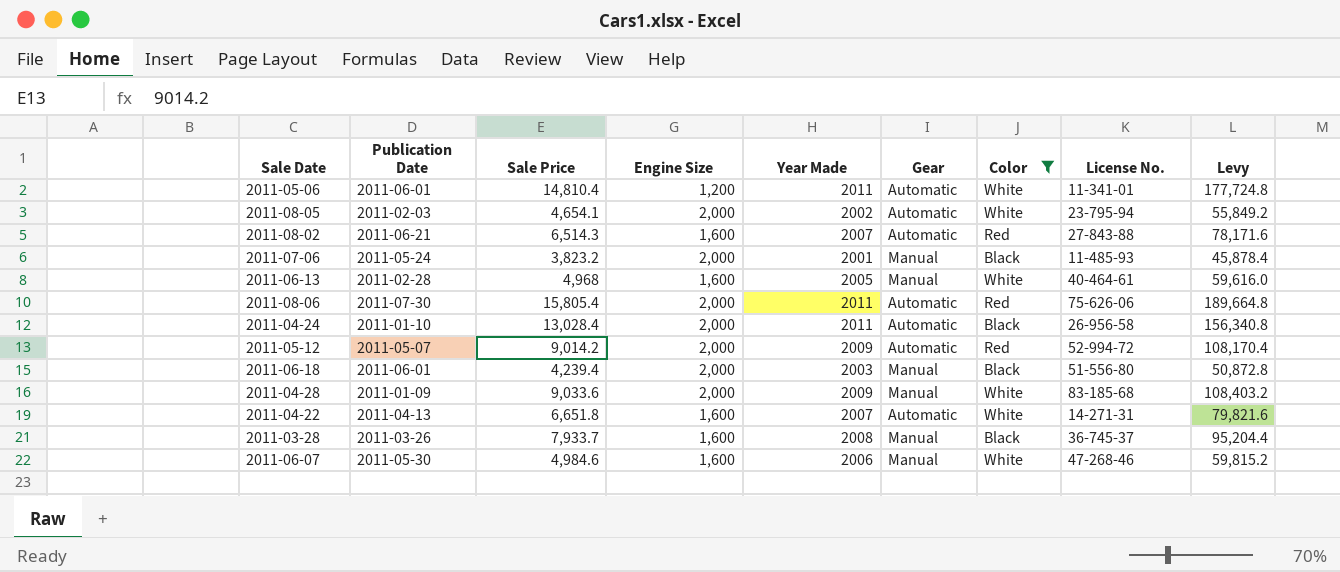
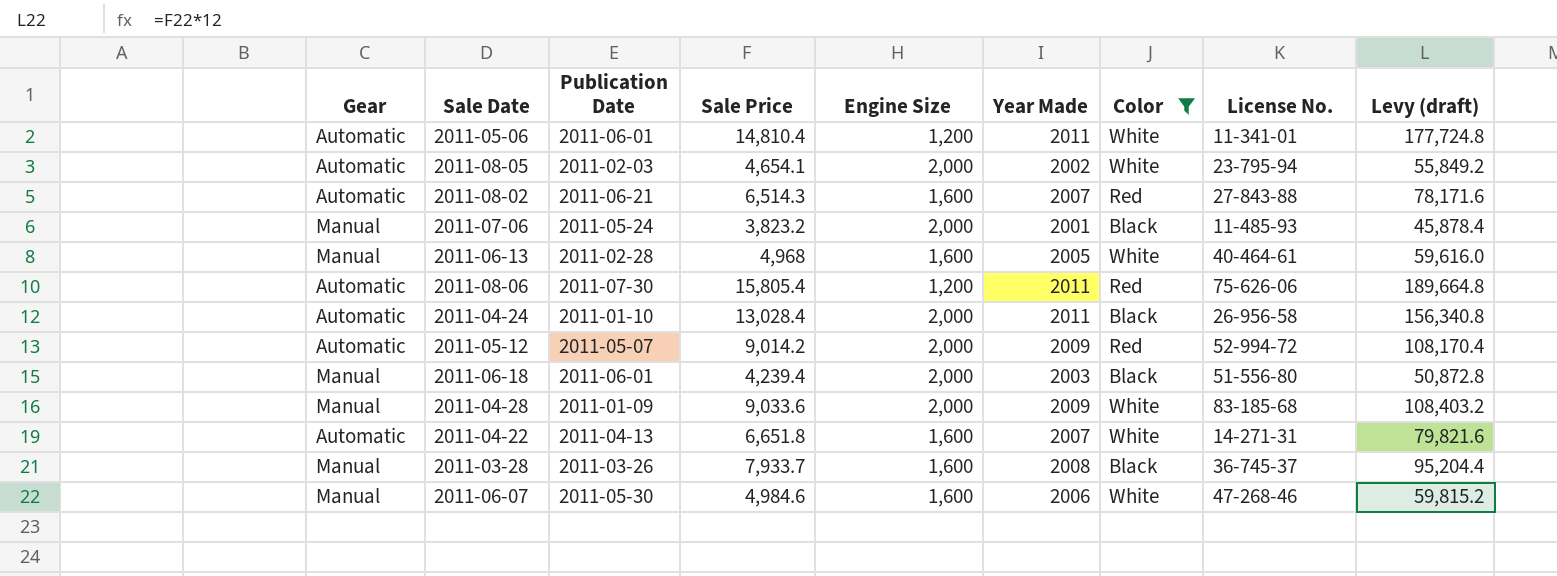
column Gear | position: 6 -> 1
column name: Levy -> Levy (draft)
2011-08-06 | Engine Size: 2,000 -> 1,200

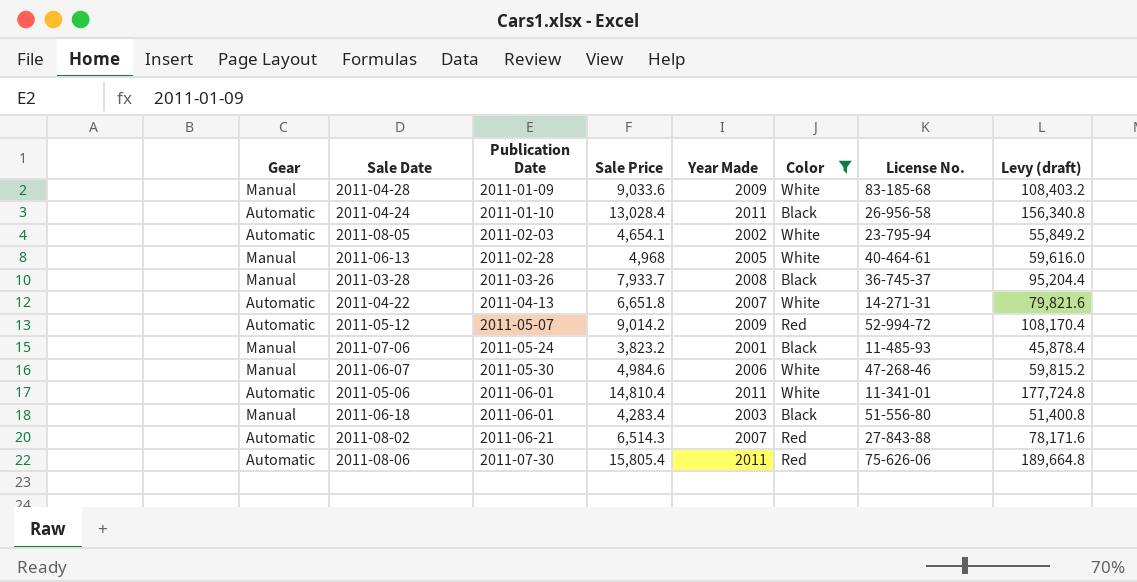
row order: none -> Publication Date ascending
column Engine Size | position: 5 -> none
2011-06-18 | Sale Price: 4,239.4 -> 4,283.4
2011-06-18 | Levy (draft): 50,872.8 -> 51,400.8

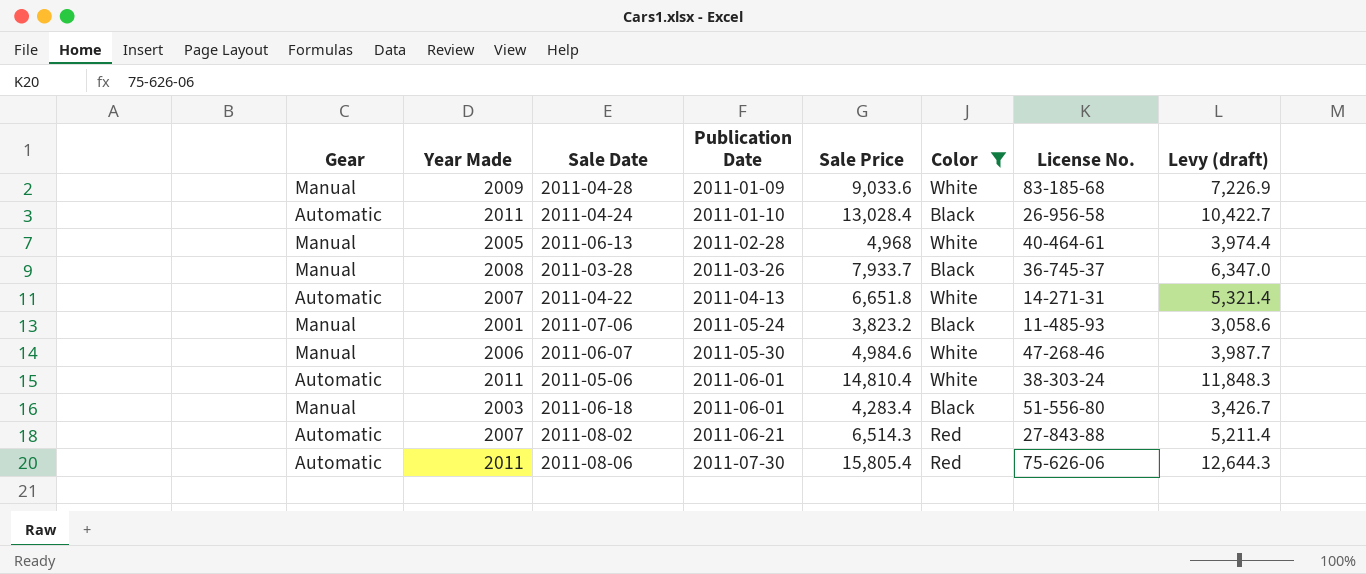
column Year Made | position: 5 -> 2
column Levy (draft) | formula: [Sale Price] * 12 -> [Sale Price] * 0.8
row 2011-08-05: Automatic | 2011-02-03 | 4,654.1 | 2002 | White | 23-795-94 | 55,849.2 -> none
row 2011-05-12: Automatic | 2011-05-07 | 9,014.2 | 2009 | Red | 52-994-72 | 108,170.4 -> none
2011-05-06 | License No.: 11-341-01 -> 38-303-24

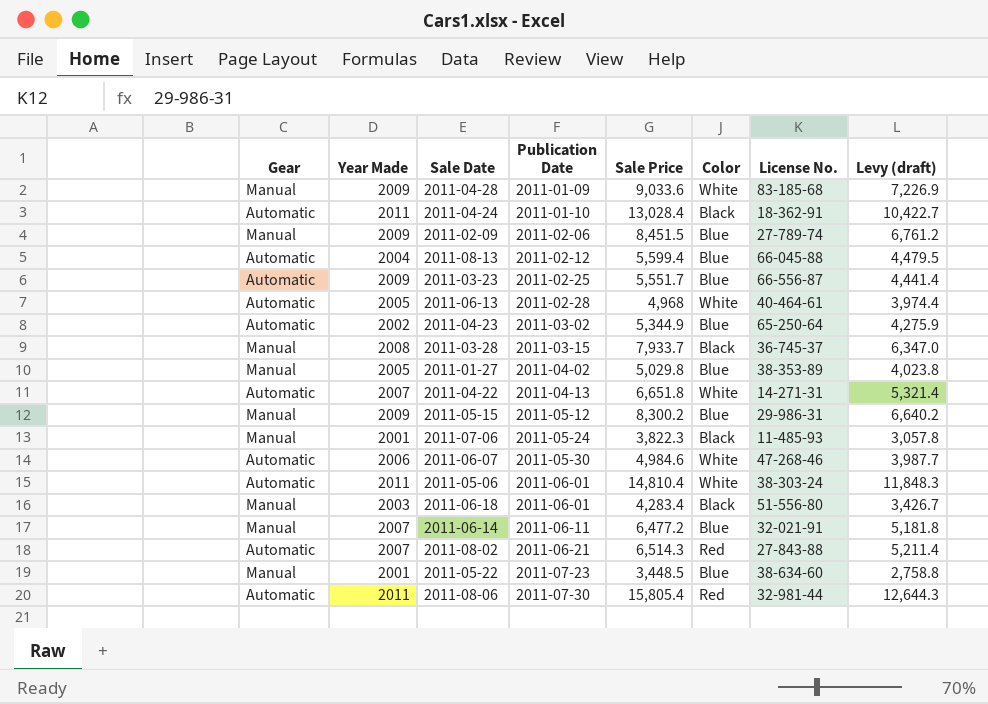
filter: Color != Blue -> none
2011-04-24 | License No.: 26-956-58 -> 18-362-91
2011-06-13 | Gear: Manual -> Automatic
2011-03-28 | Publication Date: 2011-03-26 -> 2011-03-15
2011-07-06 | Sale Price: 3,823.2 -> 3,822.3
2011-07-06 | Levy (draft): 3,058.6 -> 3,057.8
2011-06-07 | Gear: Manual -> Automatic
2011-08-06 | License No.: 75-626-06 -> 32-981-44

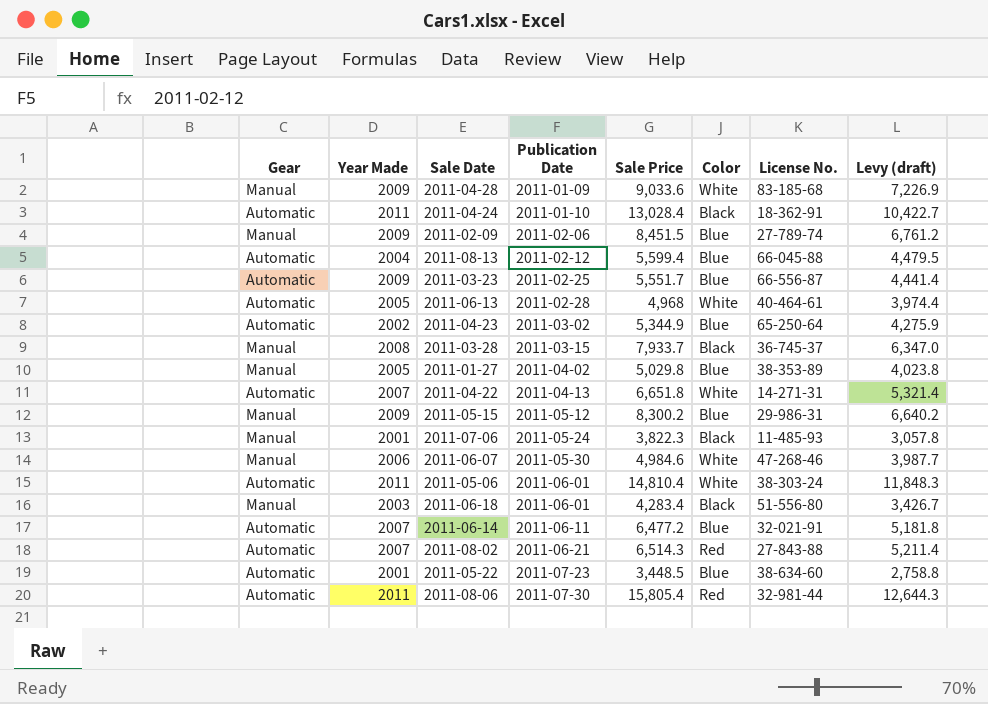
2011-06-07 | Gear: Automatic -> Manual
2011-06-14 | Gear: Manual -> Automatic
2011-05-22 | Gear: Manual -> Automatic

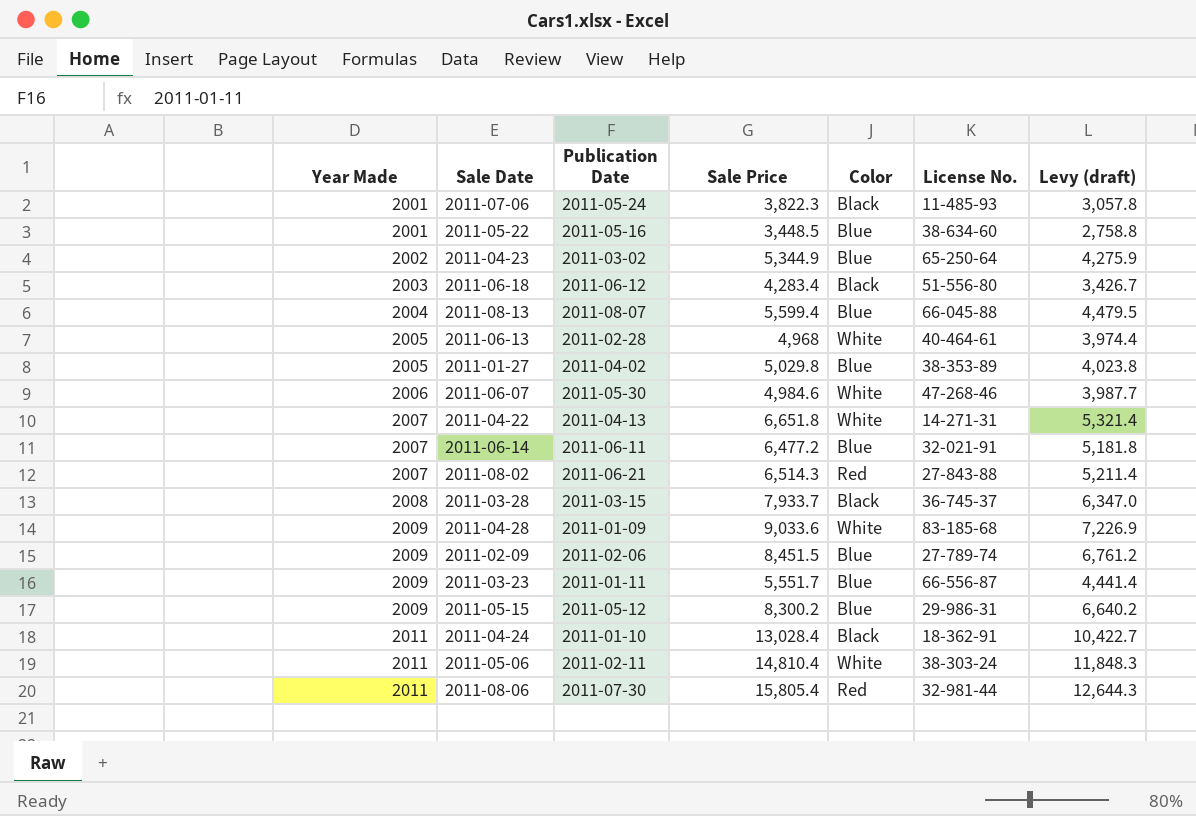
row order: Publication Date ascending -> Year Made ascending
column Gear | position: 1 -> none
2011-05-22 | Publication Date: 2011-07-23 -> 2011-05-16
2011-06-18 | Publication Date: 2011-06-01 -> 2011-06-12
2011-08-13 | Publication Date: 2011-02-12 -> 2011-08-07
2011-03-23 | Publication Date: 2011-02-25 -> 2011-01-11
2011-05-06 | Publication Date: 2011-06-01 -> 2011-02-11

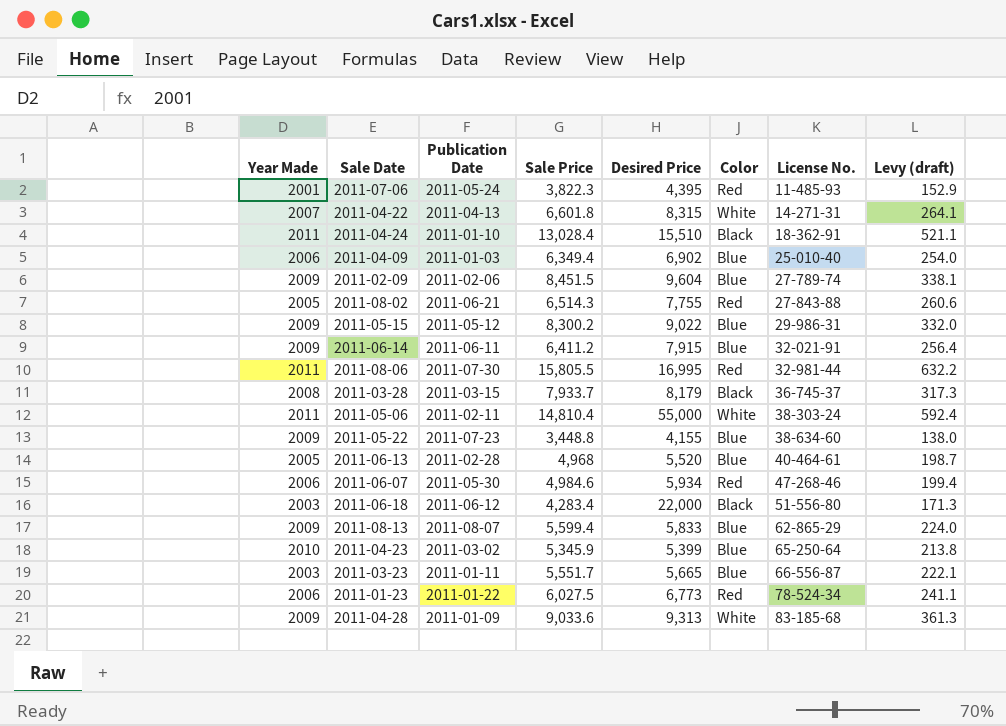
row order: Year Made ascending -> License No. ascending
column Desired Price | position: none -> 5
column Levy (draft) | formula: [Sale Price] * 0.8 -> [Sale Price] * 0.04
row 2011-01-27: 2005 | 2011-04-02 | 5,029.8 | Blue | 38-353-89 | 4,023.8 -> none
2011-07-06 | Color: Black -> Red
2011-04-22 | Sale Price: 6,651.8 -> 6,601.8
row 2011-04-09: none -> 2006 | 2011-01-03 | 6,349.4 | 6,902 | Blue | 25-010-40 | 254.0
2011-08-02 | Year Made: 2007 -> 2005
2011-06-14 | Year Made: 2007 -> 2009
2011-06-14 | Sale Price: 6,477.2 -> 6,411.2
2011-08-06 | Sale Price: 15,805.4 -> 15,805.5
2011-05-22 | Year Made: 2001 -> 2009
2011-05-22 | Publication Date: 2011-05-16 -> 2011-07-23
2011-05-22 | Sale Price: 3,448.5 -> 3,448.8
2011-06-13 | Color: White -> Blue
2011-06-07 | Color: White -> Red
2011-08-13 | Year Made: 2004 -> 2009
2011-08-13 | License No.: 66-045-88 -> 62-865-29
2011-04-23 | Year Made: 2002 -> 2010
2011-04-23 | Sale Price: 5,344.9 -> 5,345.9
2011-03-23 | Year Made: 2009 -> 2003
row 2011-01-23: none -> 2006 | 2011-01-22 | 6,027.5 | 6,773 | Red | 78-524-34 | 241.1

